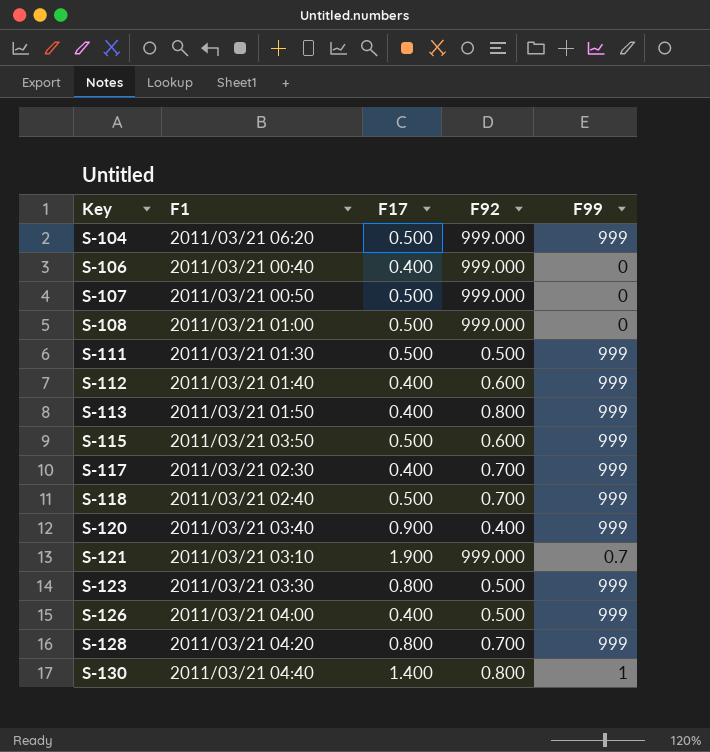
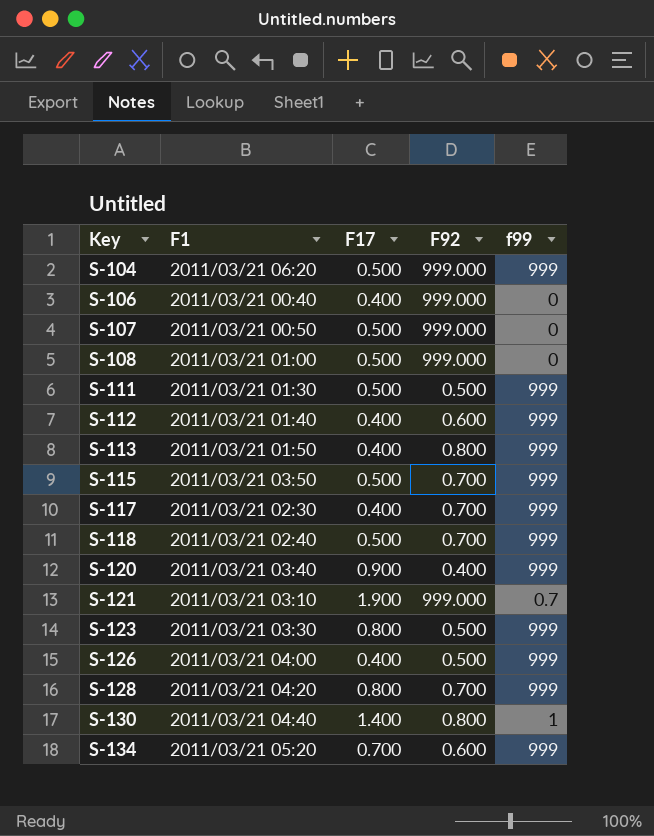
column name: F99 -> f99
S-115 | F92: 0.600 -> 0.700
row S-134: none -> 2011/03/21 05:20 | 0.700 | 0.600 | 999

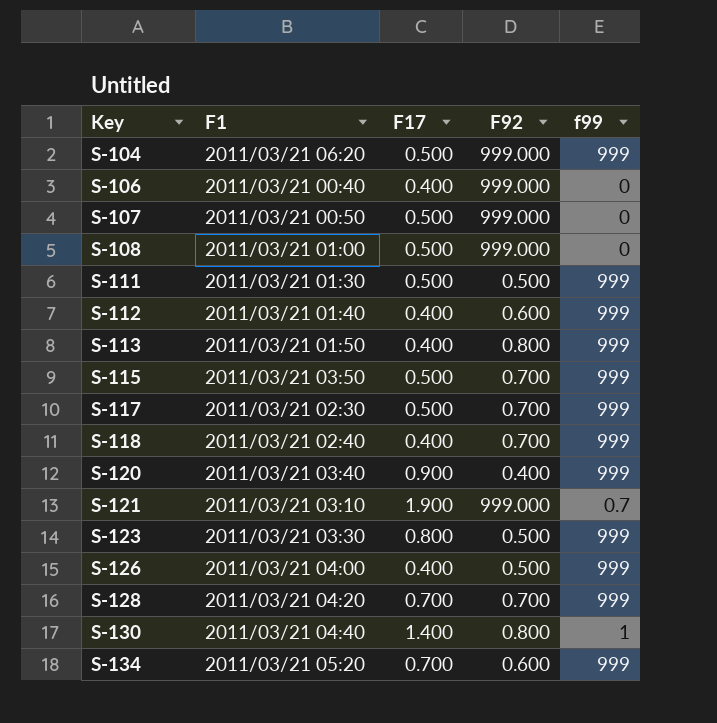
S-117 | F17: 0.400 -> 0.500
S-118 | F17: 0.500 -> 0.400
S-128 | F17: 0.800 -> 0.700

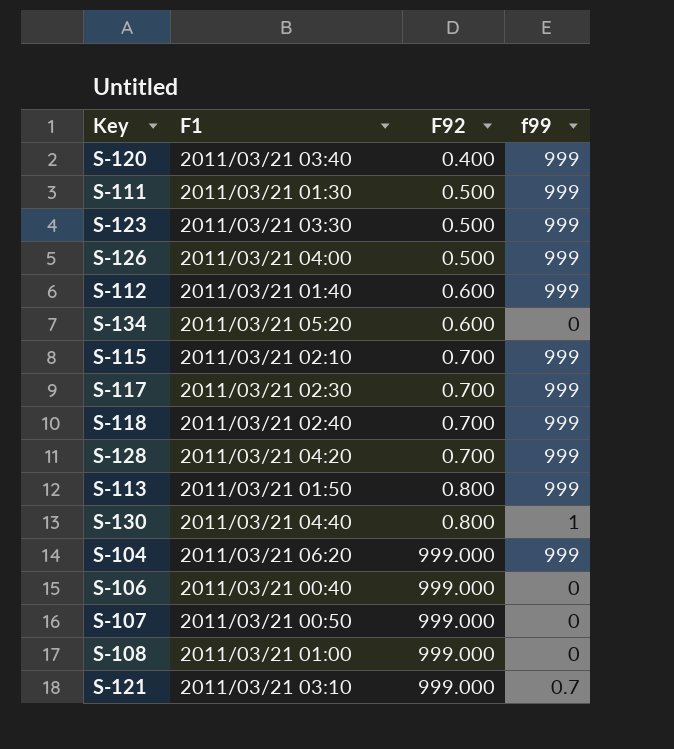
row order: Key ascending -> F92 ascending
column F17 | position: 3 -> none
S-134 | f99: 999 -> 0
S-115 | F1: 2011/03/21 03:50 -> 2011/03/21 02:10

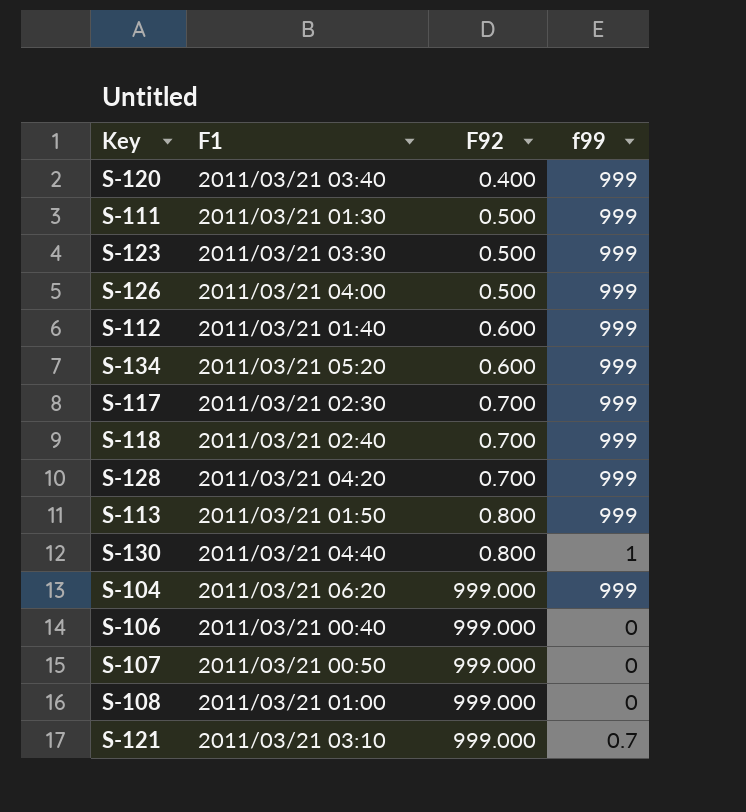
row S-115: 2011/03/21 02:10 | 0.700 | 999 -> none
S-134 | f99: 0 -> 999

